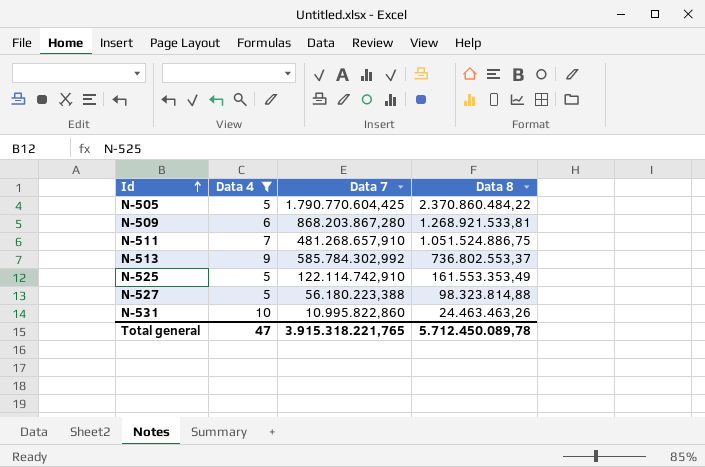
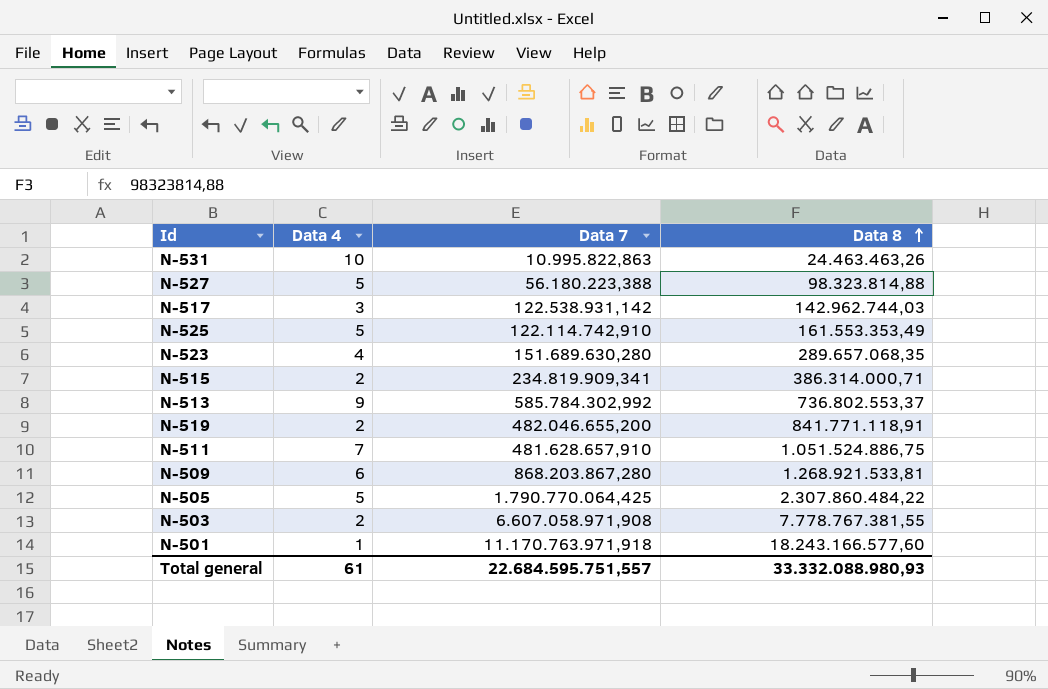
filter: Data 4 >= 5 -> none
row order: Id ascending -> Data 8 ascending
N-531 | Data 7: 10.995.822,860 -> 10.995.822,863
N-511 | Data 7: 481.268.657,910 -> 481.628.657,910
N-505 | Data 7: 1.790.770.604,425 -> 1.790.770.064,425
N-505 | Data 8: 2.370.860.484,22 -> 2.307.860.484,22
Total general | Data 4: 47 -> 61
Total general | Data 7: 3.915.318.221,765 -> 22.684.595.751,557
Total general | Data 8: 5.712.450.089,78 -> 33.332.088.980,93

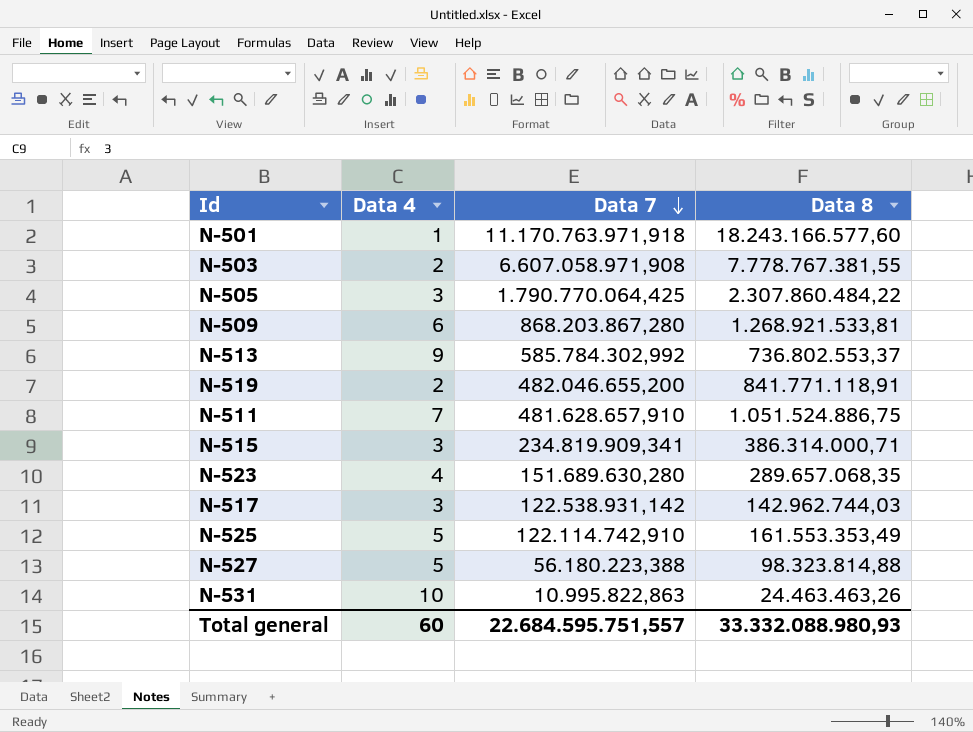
row order: Data 8 ascending -> Data 7 descending
N-505 | Data 4: 5 -> 3
N-515 | Data 4: 2 -> 3
Total general | Data 4: 61 -> 60

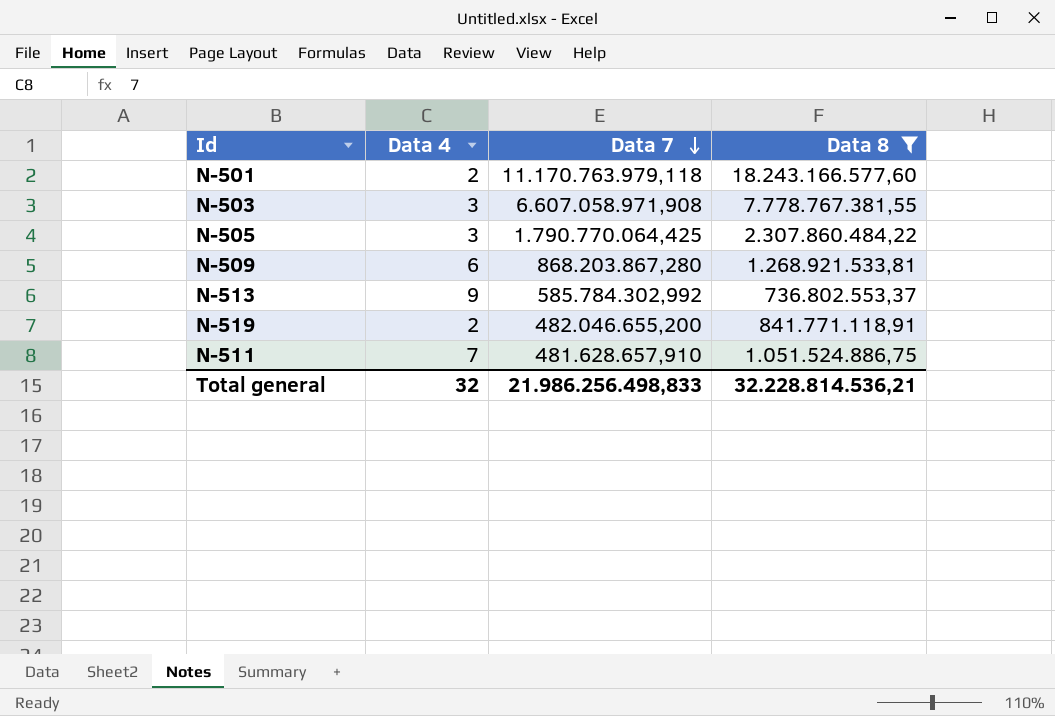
filter: none -> Data 8 >= 736.802.553,37
N-501 | Data 4: 1 -> 2
N-501 | Data 7: 11.170.763.971,918 -> 11.170.763.979,118
N-503 | Data 4: 2 -> 3
Total general | Data 4: 60 -> 32
Total general | Data 7: 22.684.595.751,557 -> 21.986.256.498,833
Total general | Data 8: 33.332.088.980,93 -> 32.228.814.536,21

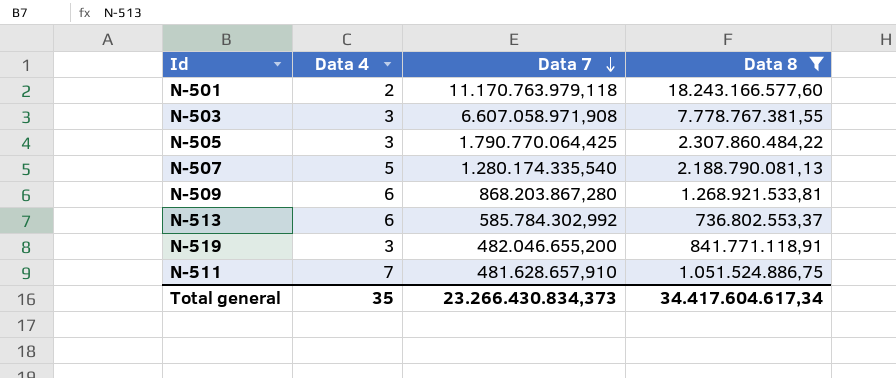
row N-507: none -> 5 | 1.280.174.335,540 | 2.188.790.081,13
N-513 | Data 4: 9 -> 6
N-519 | Data 4: 2 -> 3
Total general | Data 4: 32 -> 35
Total general | Data 7: 21.986.256.498,833 -> 23.266.430.834,373
Total general | Data 8: 32.228.814.536,21 -> 34.417.604.617,34

